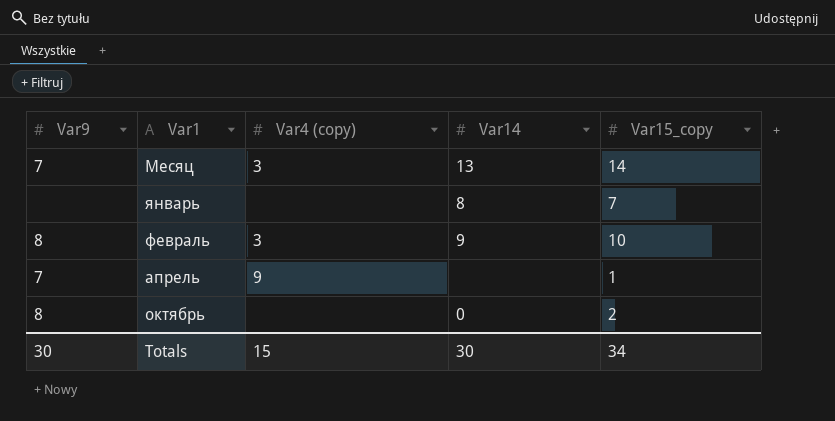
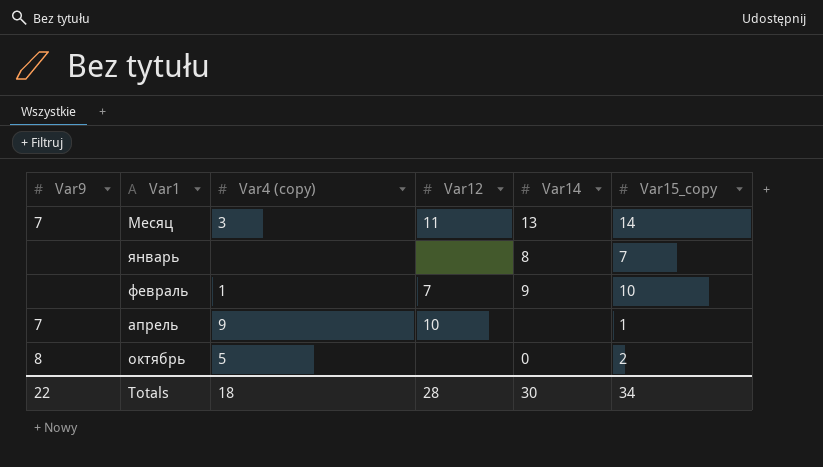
column Var12 | position: none -> 4
февраль | Var9: 8 -> none
февраль | Var4 (copy): 3 -> 1
октябрь | Var4 (copy): none -> 5
Totals | Var9: 30 -> 22
Totals | Var4 (copy): 15 -> 18

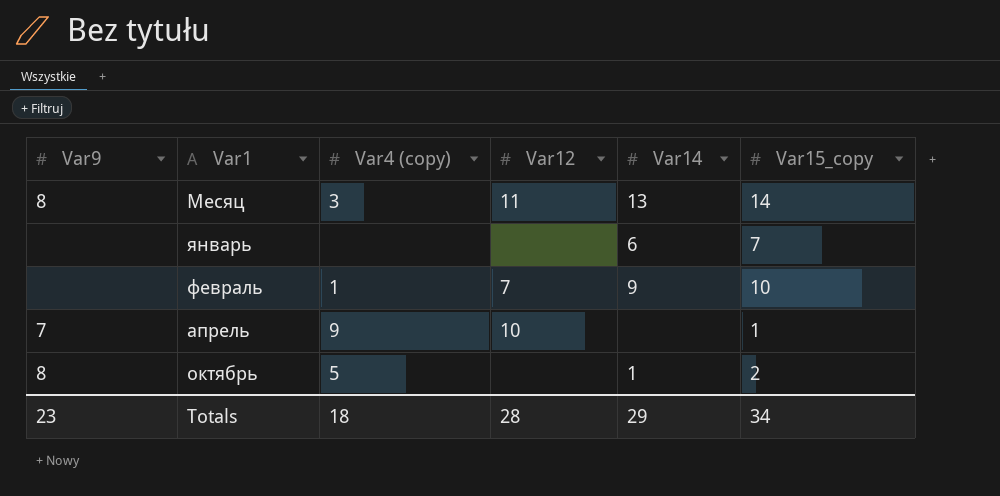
Месяц | Var9: 7 -> 8
январь | Var14: 8 -> 6
октябрь | Var14: 0 -> 1
Totals | Var9: 22 -> 23
Totals | Var14: 30 -> 29

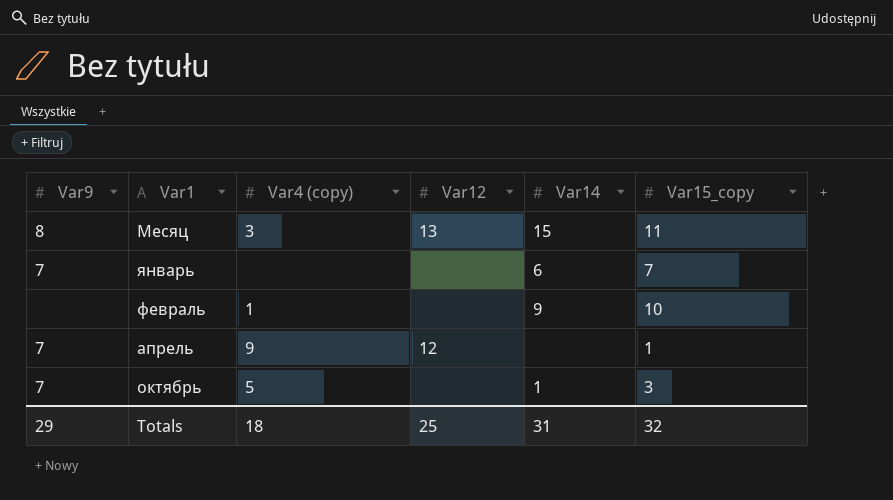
Месяц | Var12: 11 -> 13
Месяц | Var14: 13 -> 15
Месяц | Var15_copy: 14 -> 11
январь | Var9: none -> 7
февраль | Var12: 7 -> none
апрель | Var12: 10 -> 12
октябрь | Var9: 8 -> 7
октябрь | Var15_copy: 2 -> 3
Totals | Var9: 23 -> 29
Totals | Var12: 28 -> 25
Totals | Var14: 29 -> 31
Totals | Var15_copy: 34 -> 32

